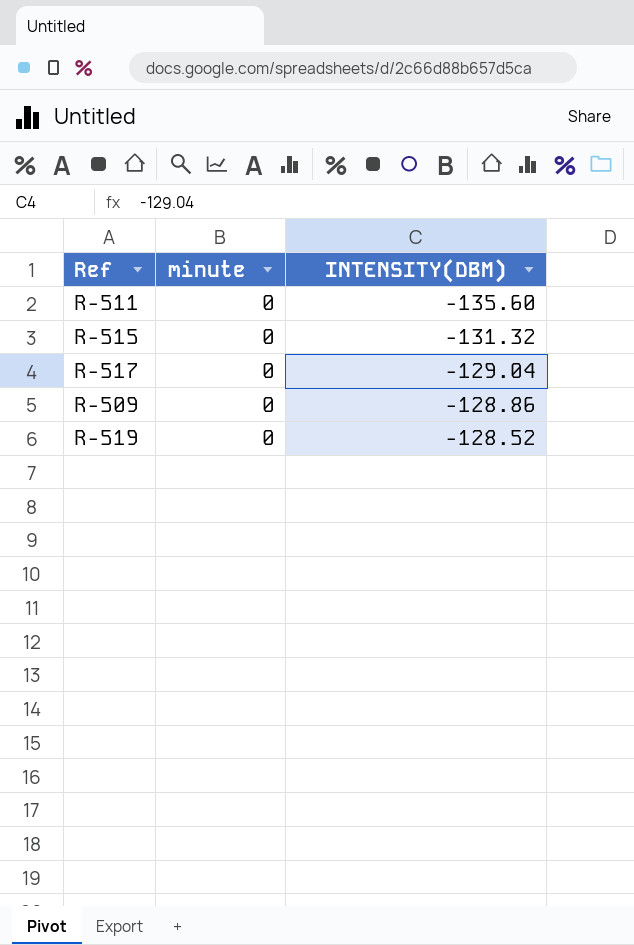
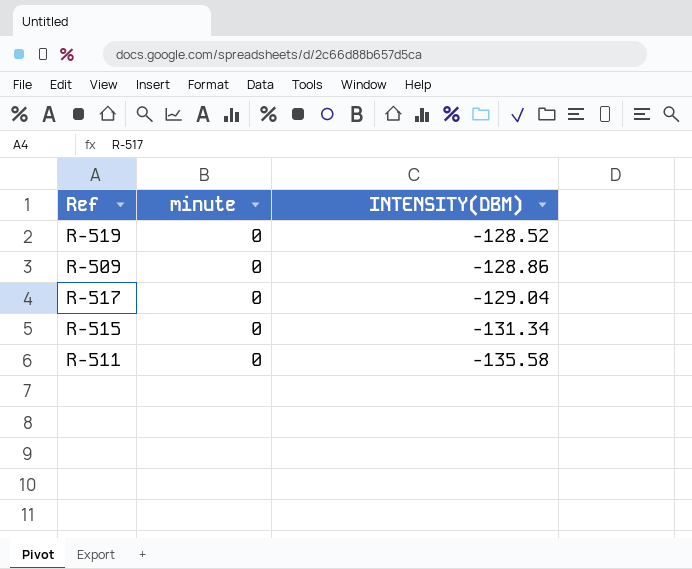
row order: INTENSITY(DBM) ascending -> INTENSITY(DBM) descending
R-515 | INTENSITY(DBM): -131.32 -> -131.34
R-511 | INTENSITY(DBM): -135.60 -> -135.58

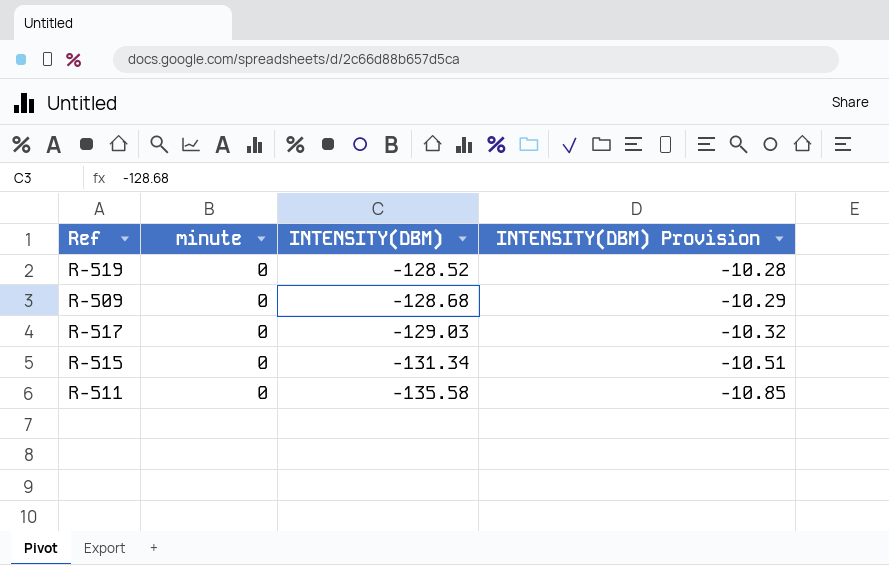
column INTENSITY(DBM) Provision | formula: none -> [INTENSITY(DBM)] * 0.08
R-509 | INTENSITY(DBM): -128.86 -> -128.68
R-517 | INTENSITY(DBM): -129.04 -> -129.03

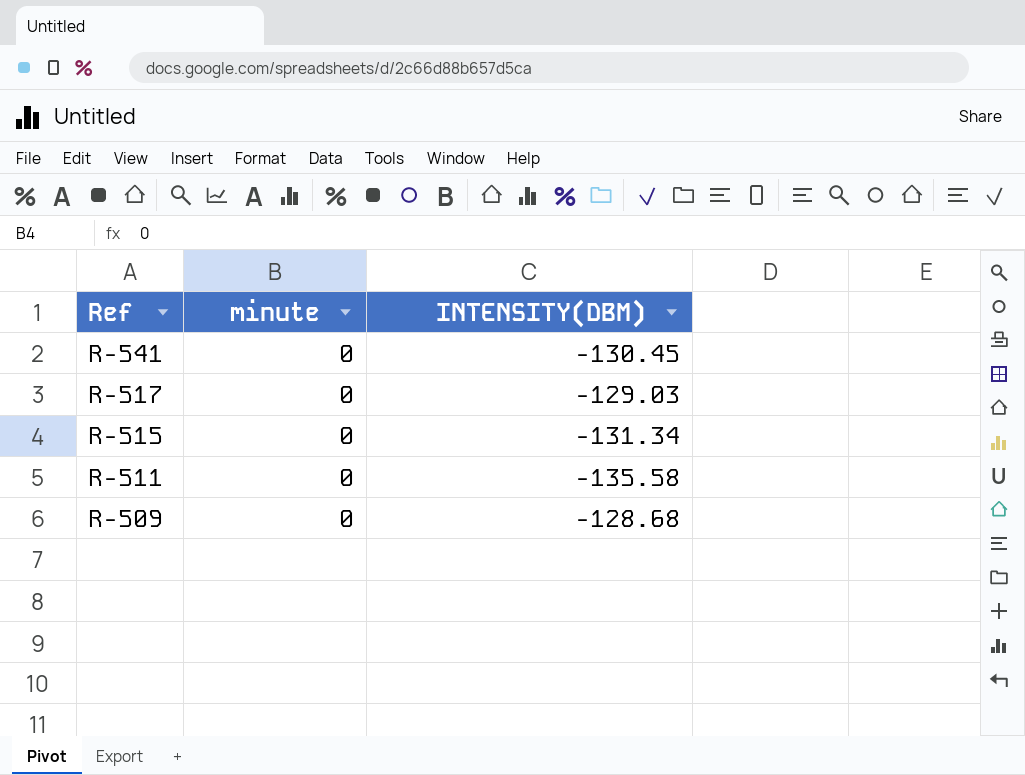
row order: INTENSITY(DBM) descending -> Ref descending
column INTENSITY(DBM) Provision | formula: [INTENSITY(DBM)] * 0.08 -> none
row R-519: 0 | -128.52 | -10.28 -> none
row R-541: none -> 0 | -130.45

